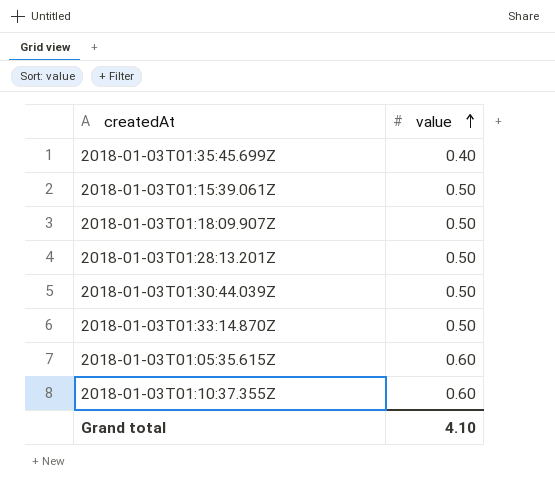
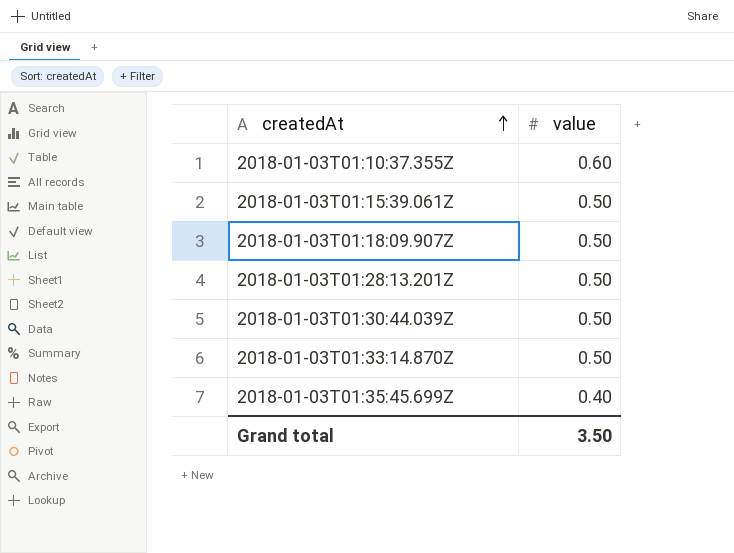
row order: value ascending -> createdAt ascending
row 2018-01-03T01:05:35.615Z: 0.60 -> none
Grand total | value: 4.10 -> 3.50

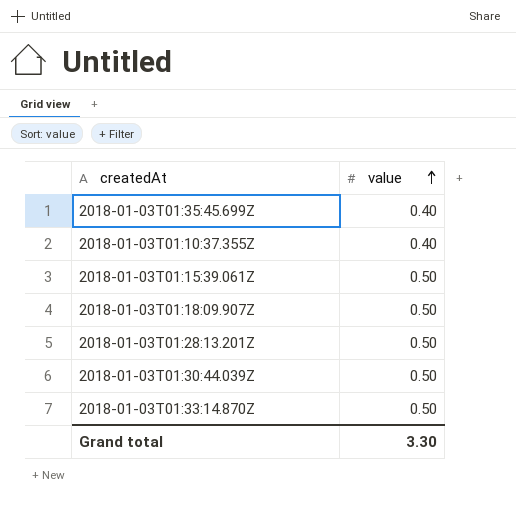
row order: createdAt ascending -> value ascending
2018-01-03T01:10:37.355Z | value: 0.60 -> 0.40
Grand total | value: 3.50 -> 3.30

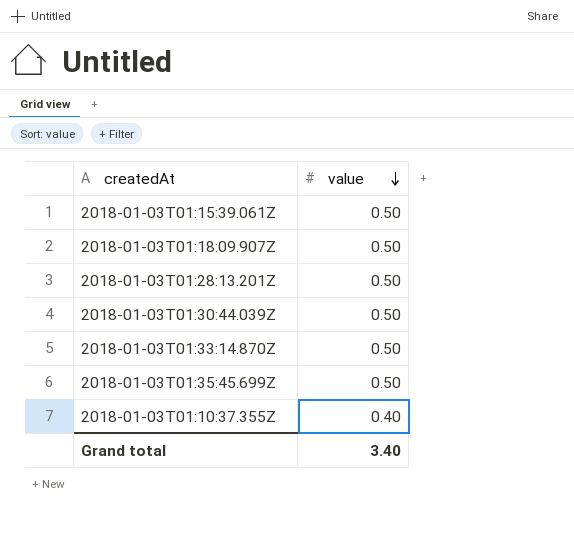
row order: value ascending -> value descending
2018-01-03T01:35:45.699Z | value: 0.40 -> 0.50
Grand total | value: 3.30 -> 3.40

